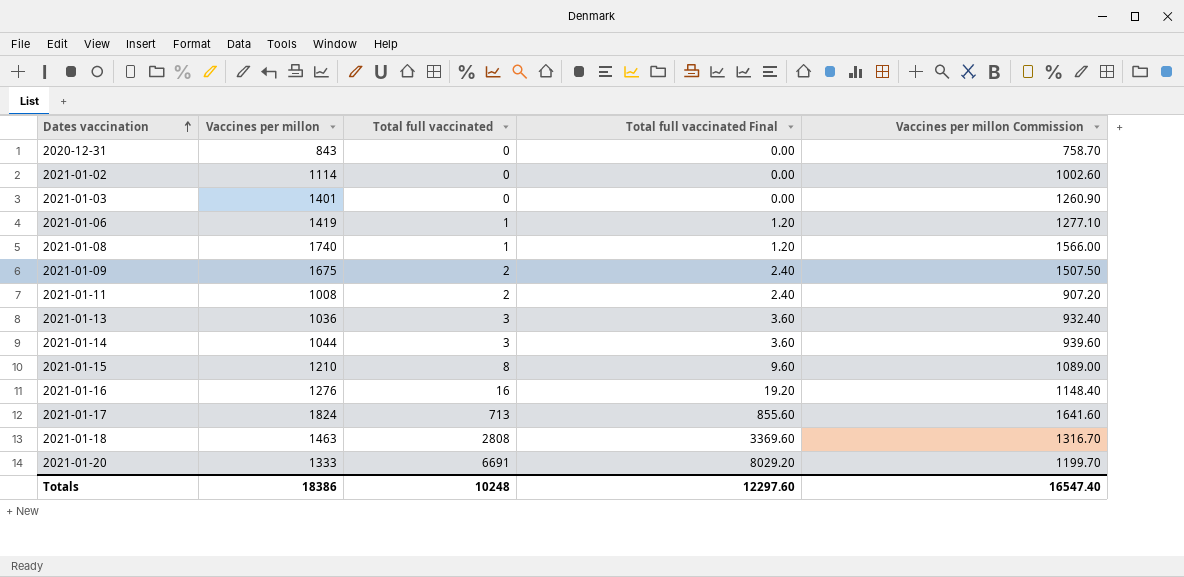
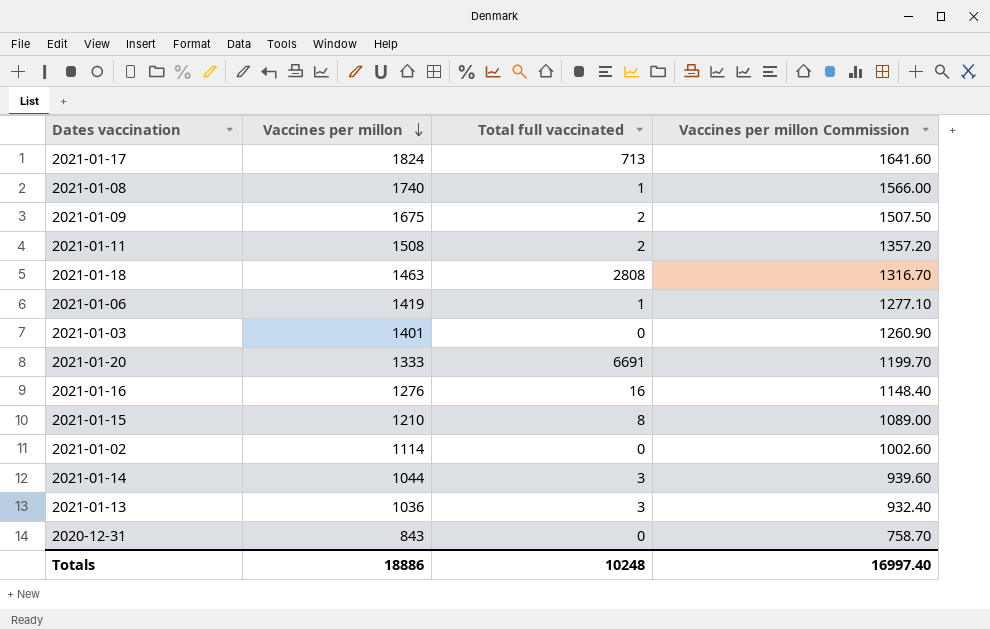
row order: Dates vaccination ascending -> Vaccines per millon descending
column Total full vaccinated Final | formula: [Total full vaccinated] * 1.2 -> none
2021-01-11 | Vaccines per millon: 1008 -> 1508
2021-01-11 | Vaccines per millon Commission: 907.20 -> 1357.20
Totals | Vaccines per millon: 18386 -> 18886
Totals | Vaccines per millon Commission: 16547.40 -> 16997.40

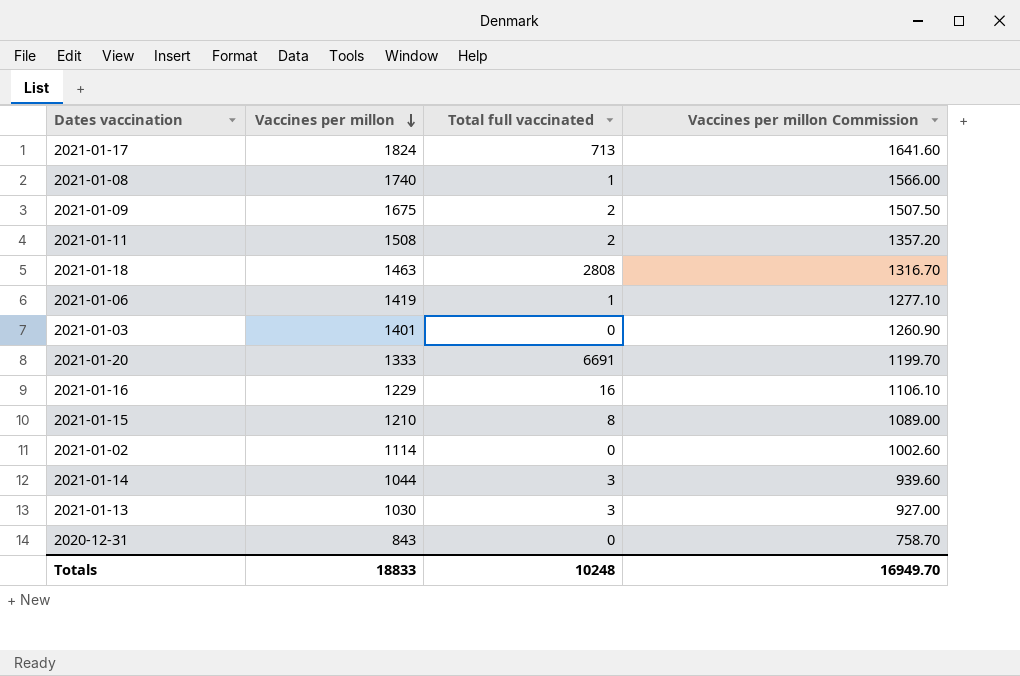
2021-01-16 | Vaccines per millon: 1276 -> 1229
2021-01-16 | Vaccines per millon Commission: 1148.40 -> 1106.10
2021-01-13 | Vaccines per millon: 1036 -> 1030
2021-01-13 | Vaccines per millon Commission: 932.40 -> 927.00
Totals | Vaccines per millon: 18886 -> 18833
Totals | Vaccines per millon Commission: 16997.40 -> 16949.70

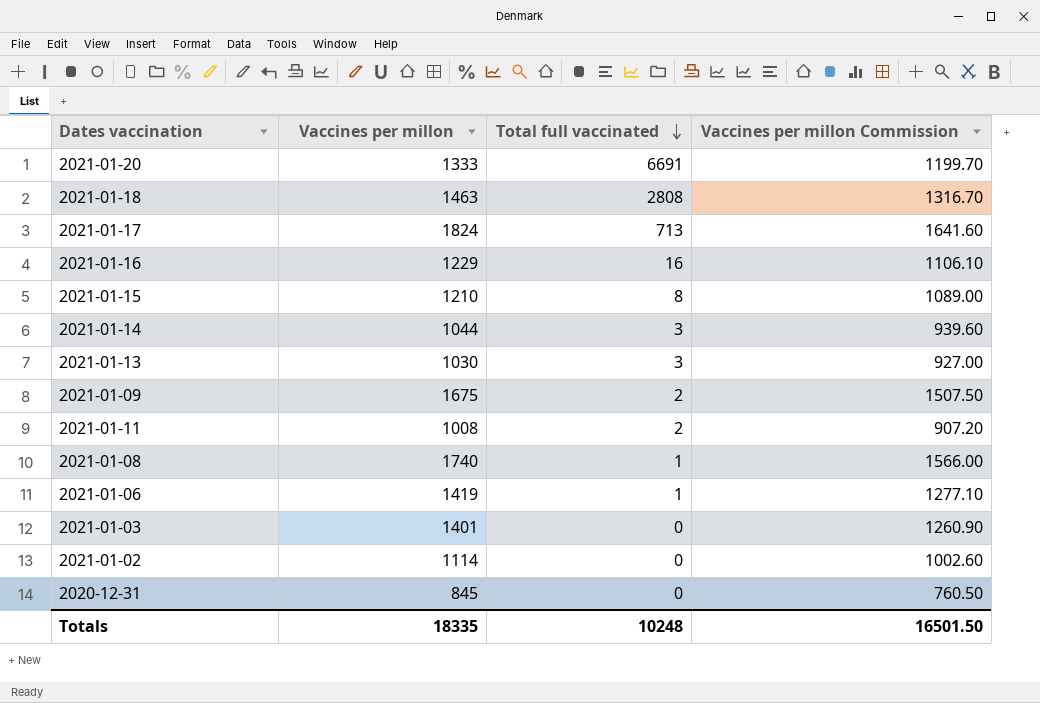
row order: Vaccines per millon descending -> Total full vaccinated descending
2021-01-11 | Vaccines per millon: 1508 -> 1008
2021-01-11 | Vaccines per millon Commission: 1357.20 -> 907.20
2020-12-31 | Vaccines per millon: 843 -> 845
2020-12-31 | Vaccines per millon Commission: 758.70 -> 760.50
Totals | Vaccines per millon: 18833 -> 18335
Totals | Vaccines per millon Commission: 16949.70 -> 16501.50

